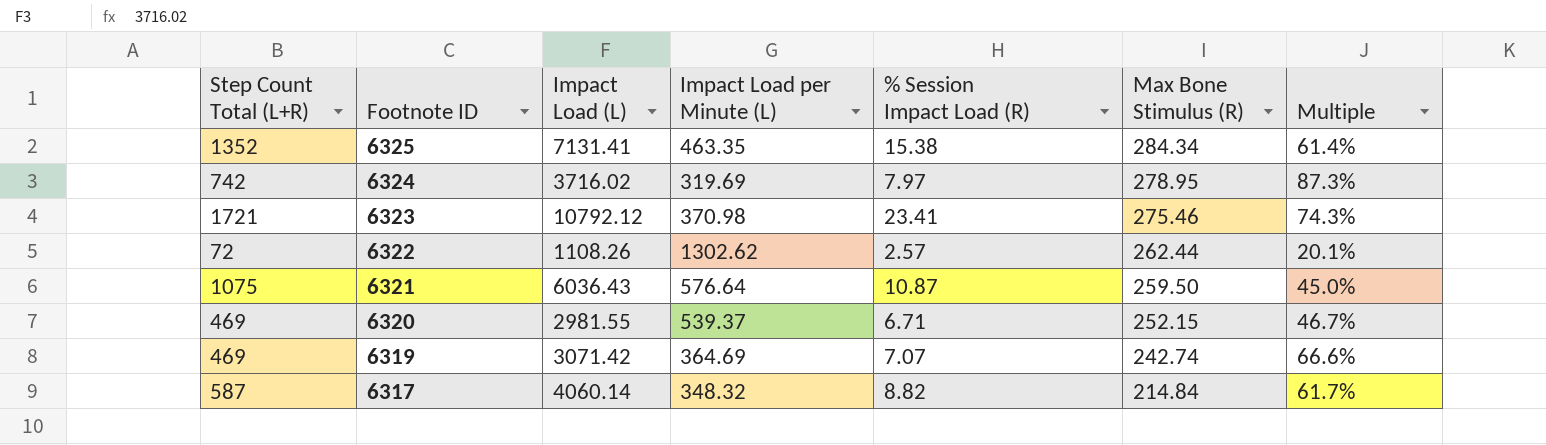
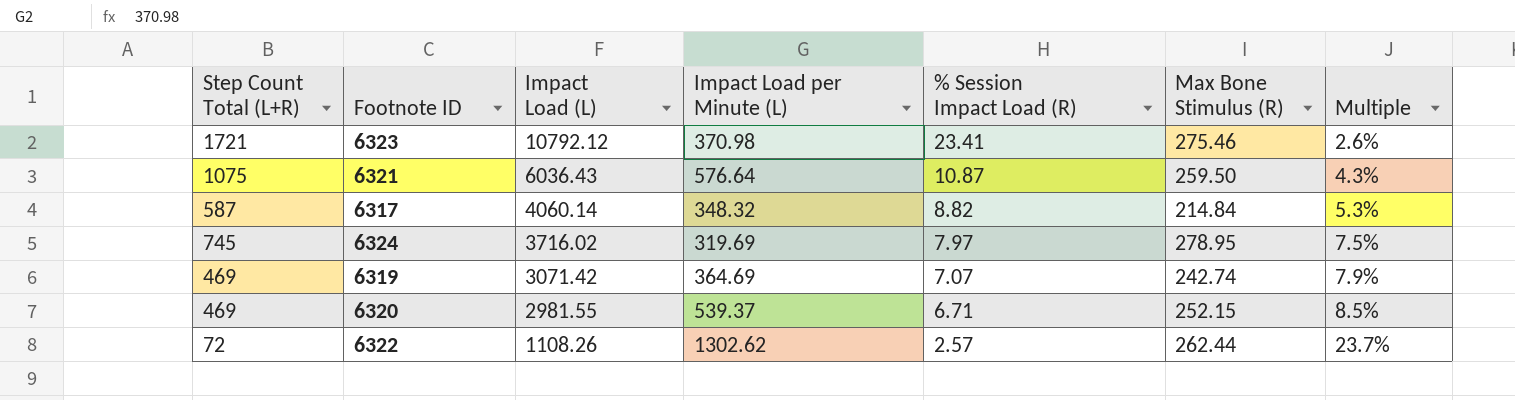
row order: Footnote ID descending -> Impact Load (L) descending
column Multiple | formula: [Max Bone Stimulus (R)] / [Impact Load per Minute (L)] -> [Max Bone Stimulus (R)] / [Impact Load (L)]
row 6325: 1352 | 7131.41 | 463.35 | 15.38 | 284.34 | 61.4% -> none
6324 | Step Count Total (L+R): 742 -> 745

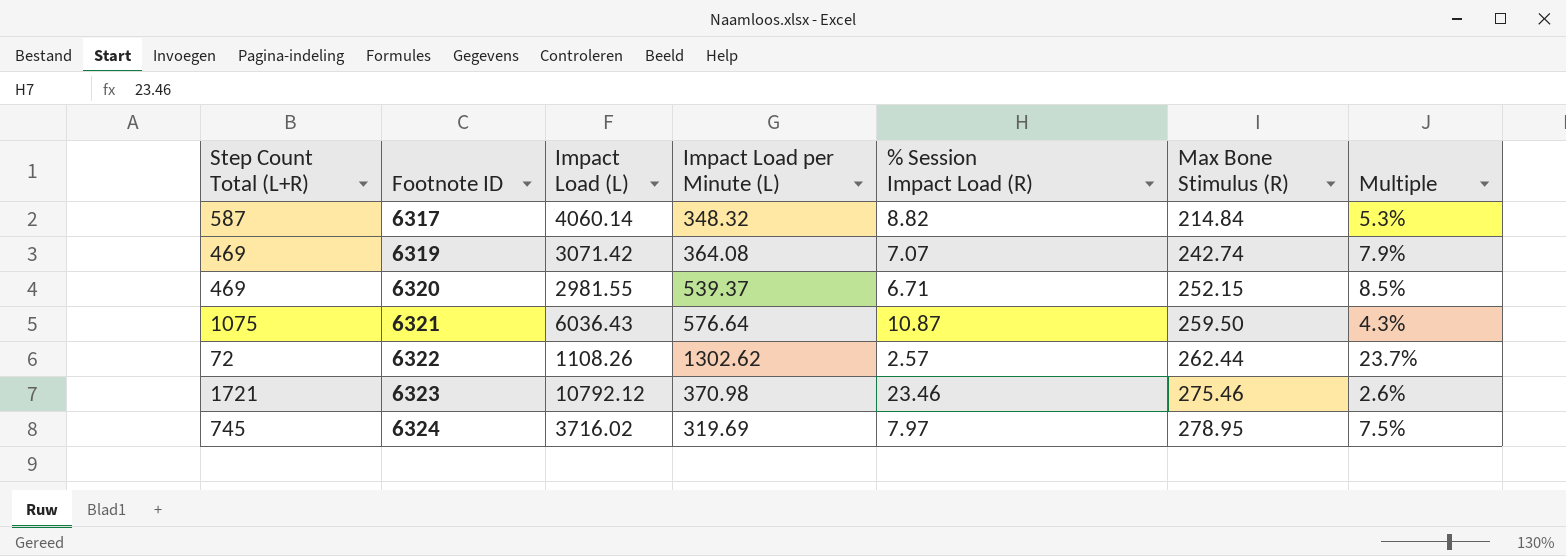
row order: Impact Load (L) descending -> Footnote ID ascending
6319 | Impact Load per Minute (L): 364.69 -> 364.08
6323 | % Session Impact Load (R): 23.41 -> 23.46

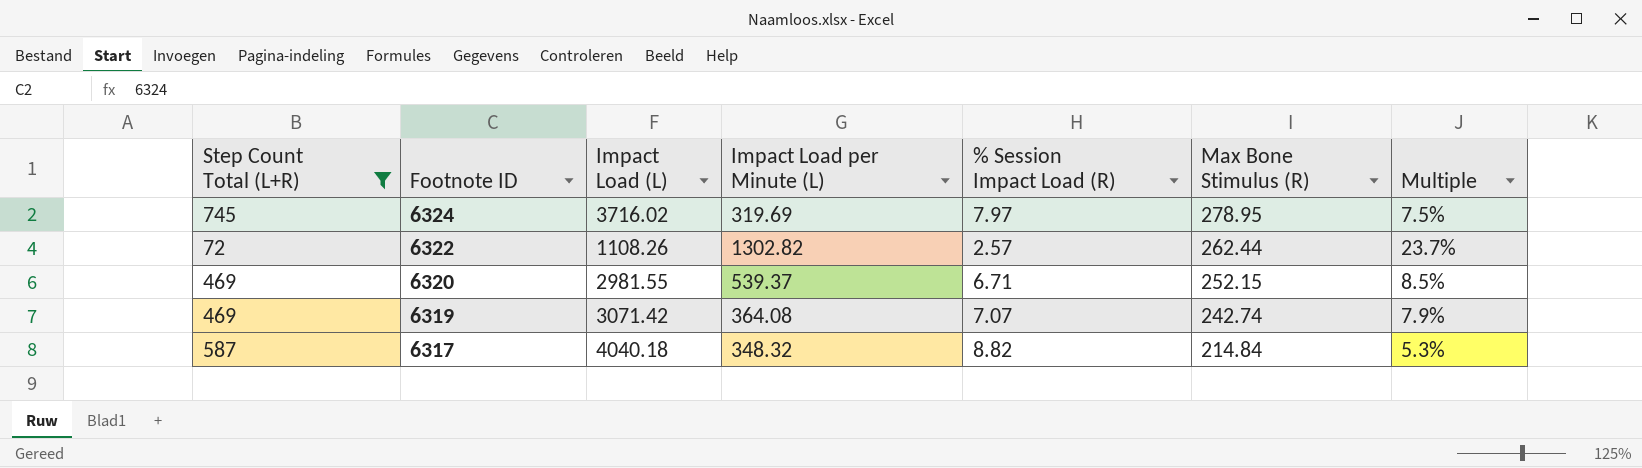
filter: none -> Step Count Total (L+R) <= 745
row order: Footnote ID ascending -> Footnote ID descending
6322 | Impact Load per Minute (L): 1302.62 -> 1302.82
6317 | Impact Load (L): 4060.14 -> 4040.18

